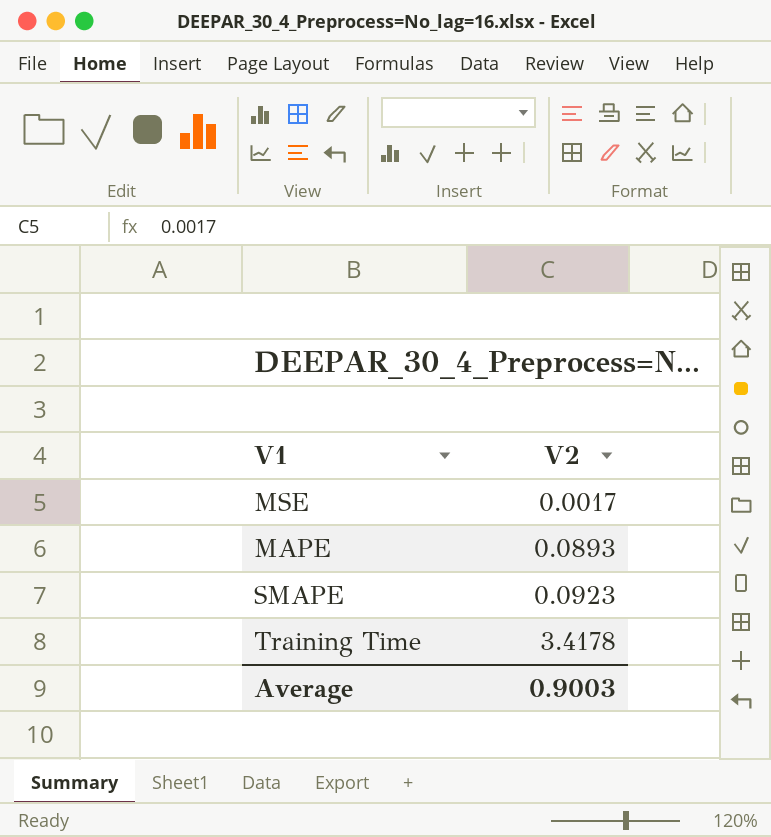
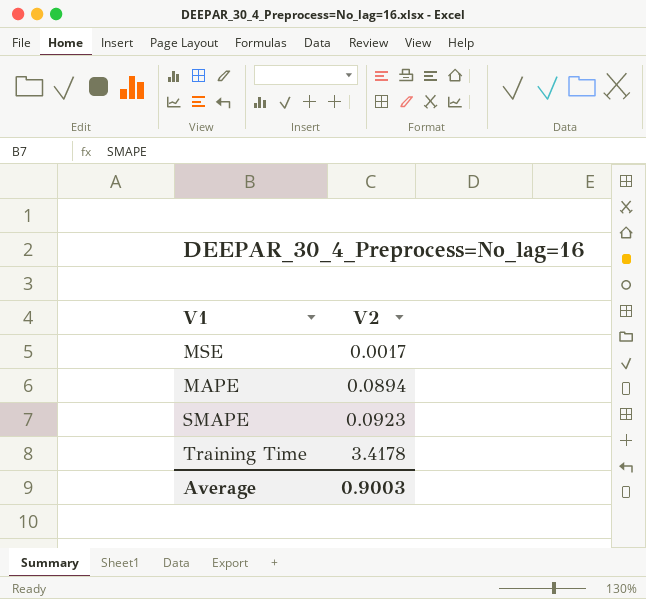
MAPE | V2: 0.0893 -> 0.0894

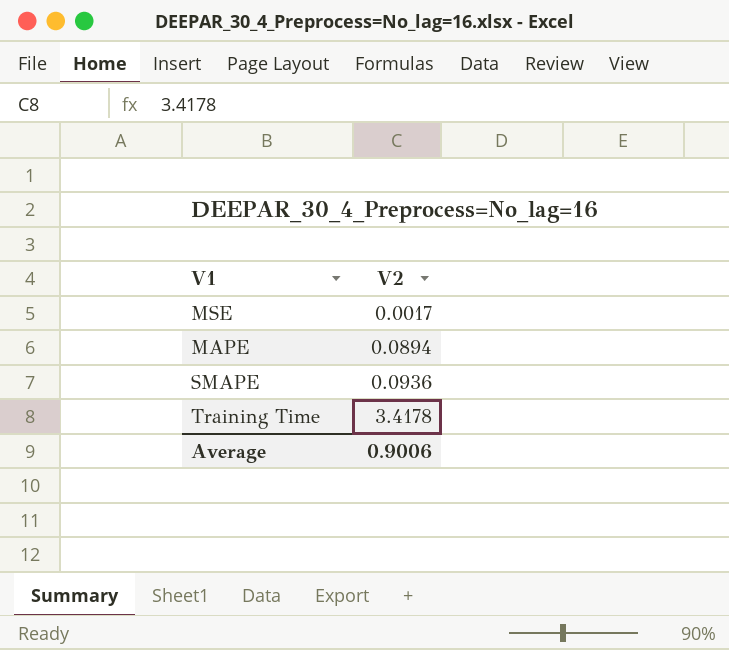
SMAPE | V2: 0.0923 -> 0.0936
Average | V2: 0.9003 -> 0.9006

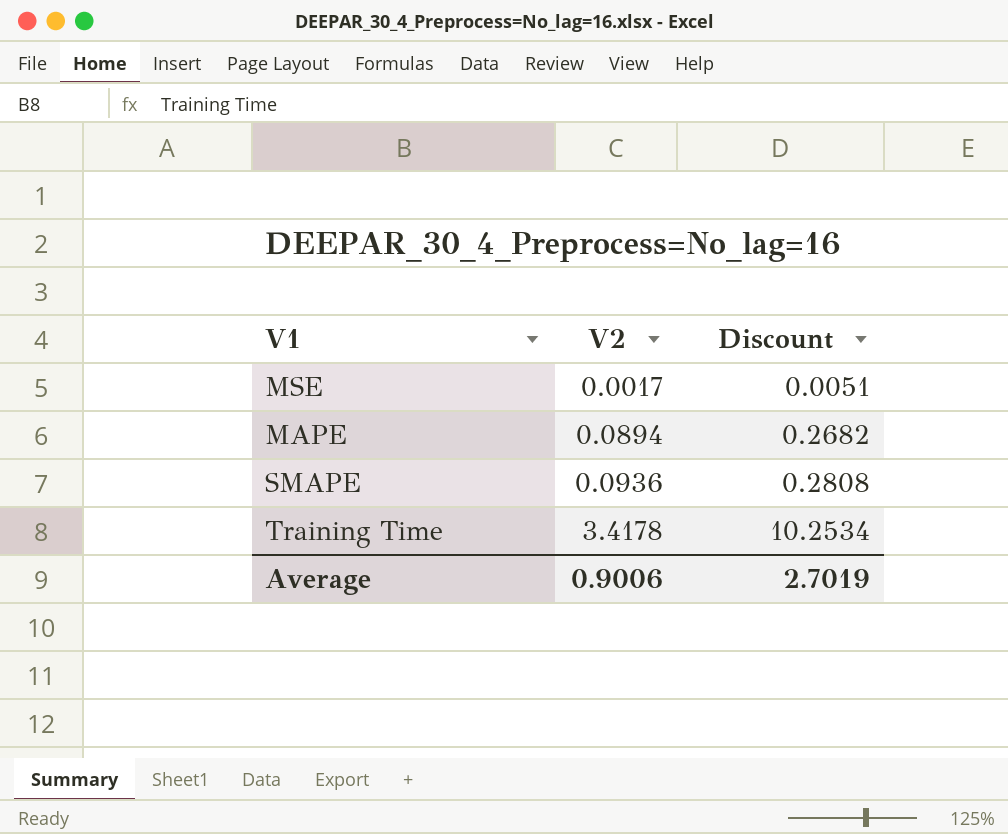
column Discount | formula: none -> [V2] * 3

